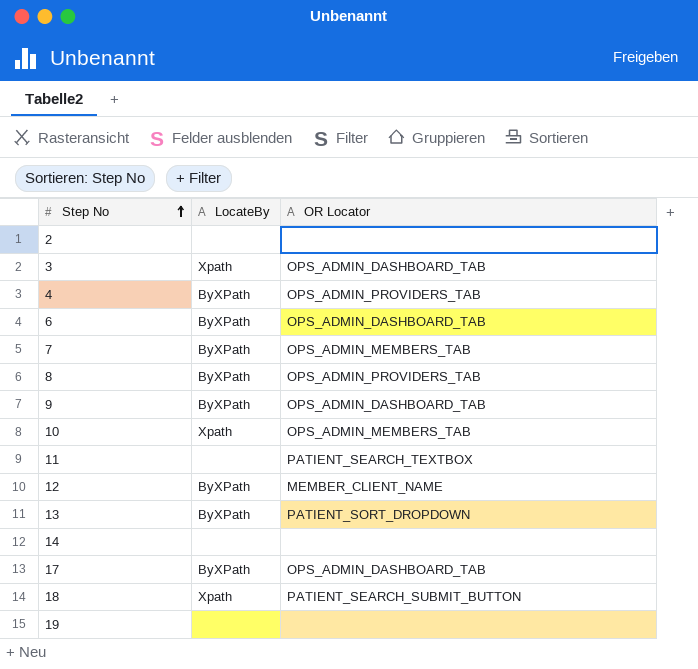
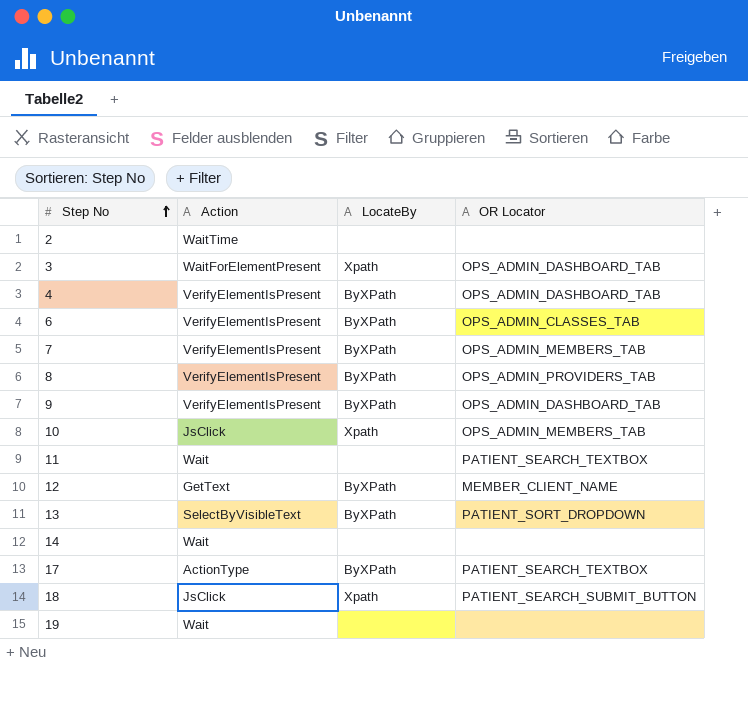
column Action | position: none -> 2
4 | OR Locator: OPS_ADMIN_PROVIDERS_TAB -> OPS_ADMIN_DASHBOARD_TAB
6 | OR Locator: OPS_ADMIN_DASHBOARD_TAB -> OPS_ADMIN_CLASSES_TAB
17 | OR Locator: OPS_ADMIN_DASHBOARD_TAB -> PATIENT_SEARCH_TEXTBOX

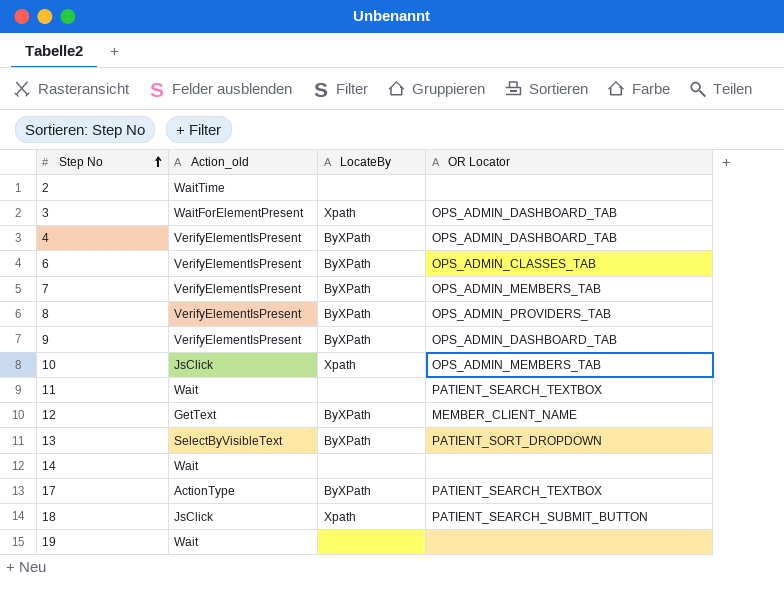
column name: Action -> Action_old

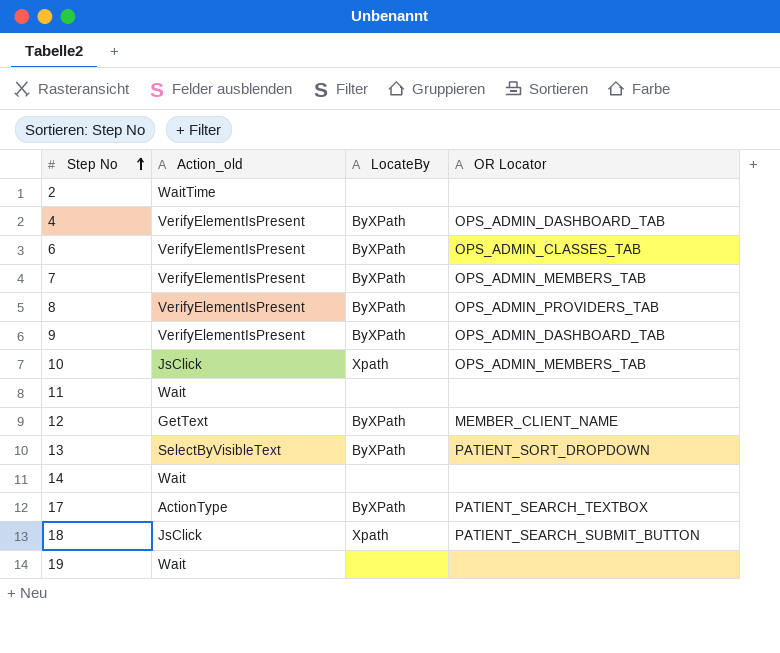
row 3: WaitForElementPresent | Xpath | OPS_ADMIN_DASHBOARD_TAB -> none
11 | OR Locator: PATIENT_SEARCH_TEXTBOX -> none

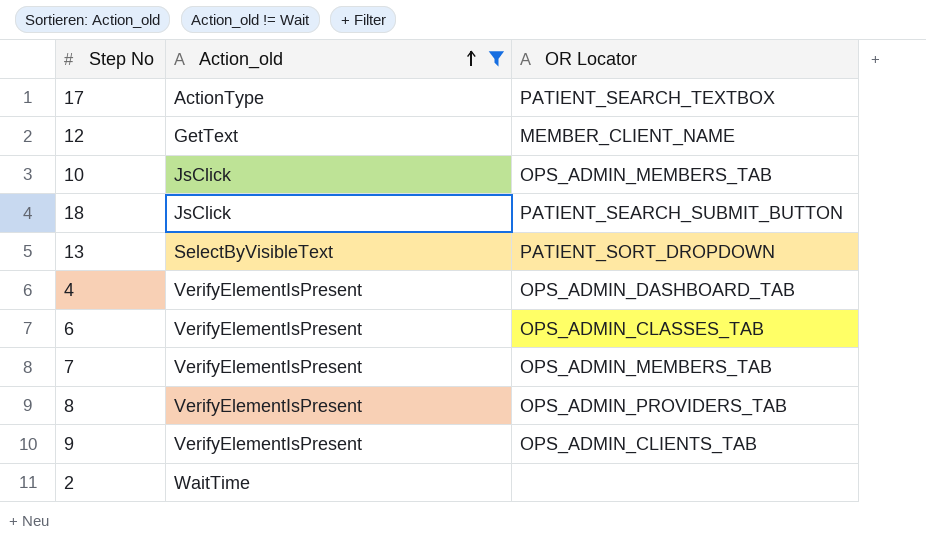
filter: none -> Action_old != Wait
row order: Step No ascending -> Action_old ascending
column LocateBy | position: 3 -> none
9 | OR Locator: OPS_ADMIN_DASHBOARD_TAB -> OPS_ADMIN_CLIENTS_TAB

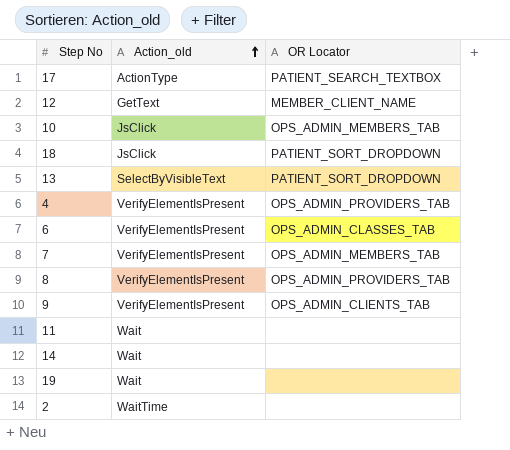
filter: Action_old != Wait -> none
18 | OR Locator: PATIENT_SEARCH_SUBMIT_BUTTON -> PATIENT_SORT_DROPDOWN
4 | OR Locator: OPS_ADMIN_DASHBOARD_TAB -> OPS_ADMIN_PROVIDERS_TAB

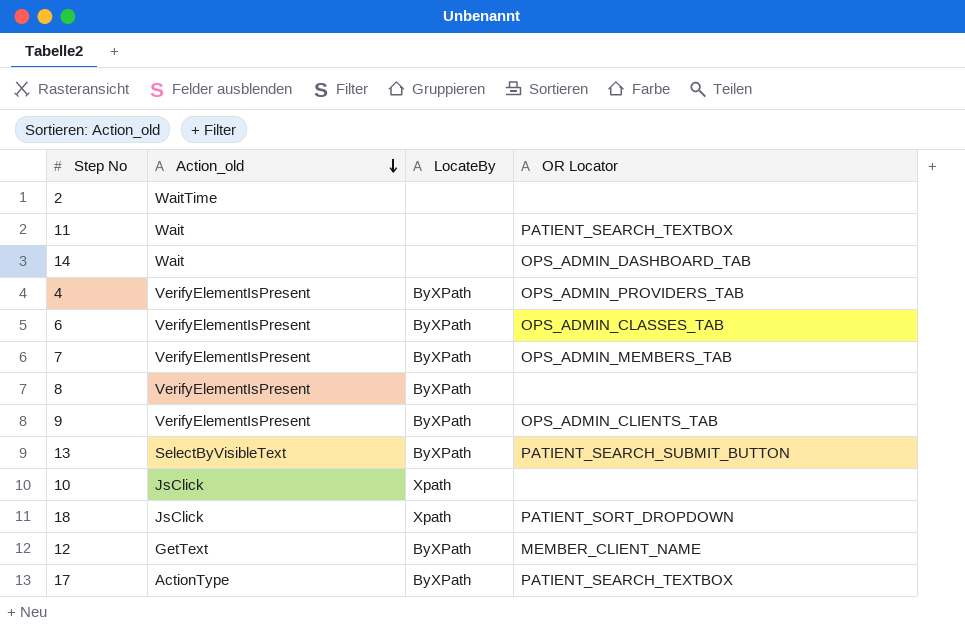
row order: Action_old ascending -> Action_old descending
column LocateBy | position: none -> 3
row 19: Wait | none -> none
11 | OR Locator: none -> PATIENT_SEARCH_TEXTBOX
14 | OR Locator: none -> OPS_ADMIN_DASHBOARD_TAB
8 | OR Locator: OPS_ADMIN_PROVIDERS_TAB -> none
13 | OR Locator: PATIENT_SORT_DROPDOWN -> PATIENT_SEARCH_SUBMIT_BUTTON
10 | OR Locator: OPS_ADMIN_MEMBERS_TAB -> none

